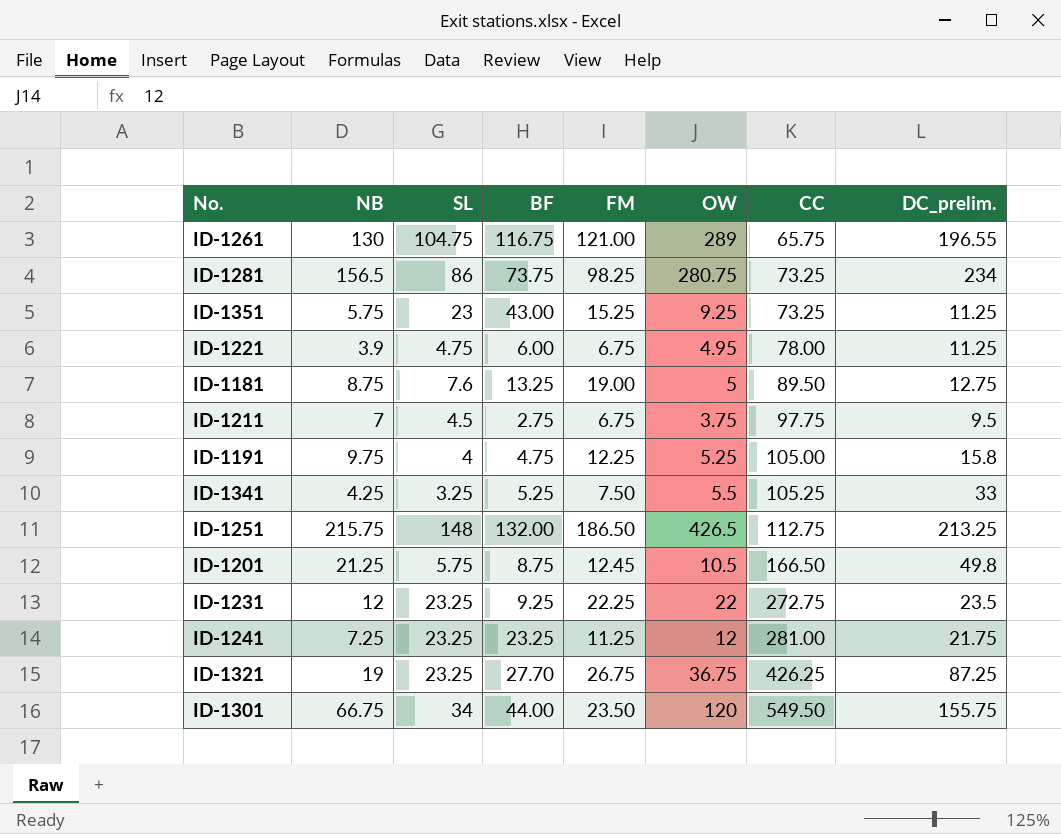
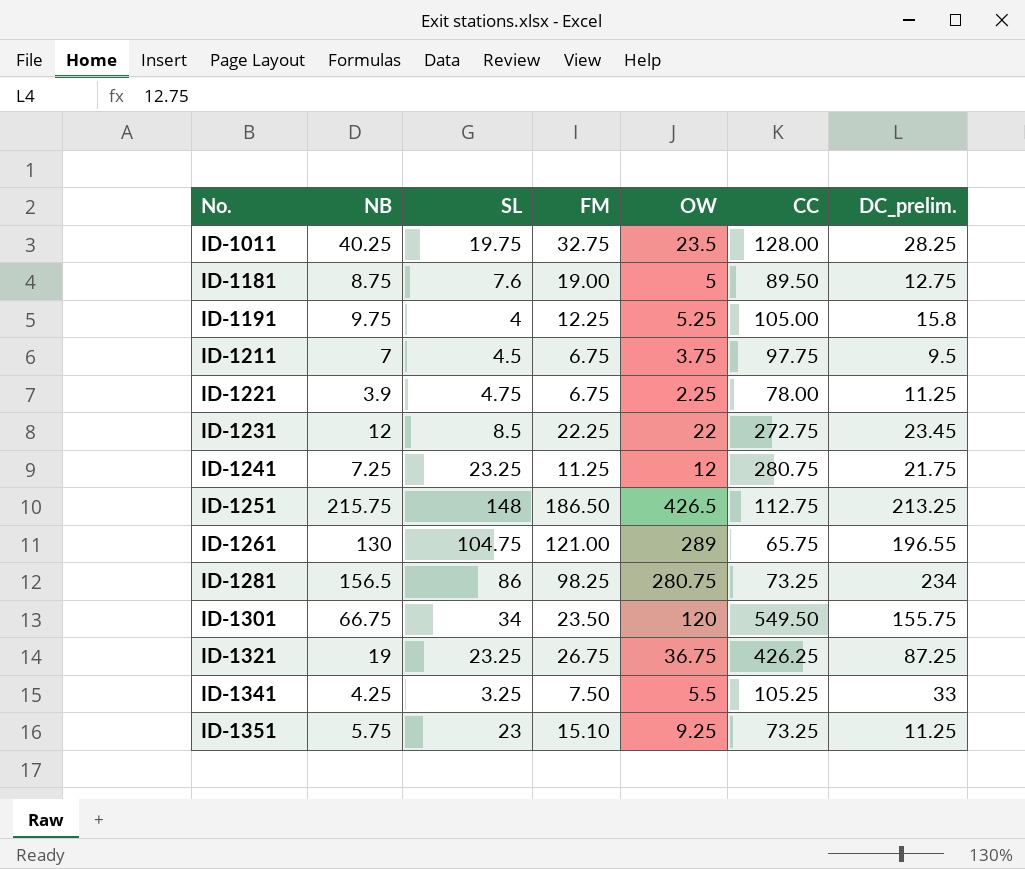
row order: CC ascending -> No. ascending
column BF | position: 4 -> none
row ID-1201: 21.25 | 5.75 | 8.75 | 12.45 | 10.5 | 166.50 | 49.8 -> none
row ID-1011: none -> 40.25 | 19.75 | 32.75 | 23.5 | 128.00 | 28.25
ID-1221 | OW: 4.95 -> 2.25
ID-1231 | SL: 23.25 -> 8.5
ID-1231 | DC_prelim.: 23.5 -> 23.45
ID-1241 | CC: 281.00 -> 280.75
ID-1351 | FM: 15.25 -> 15.10

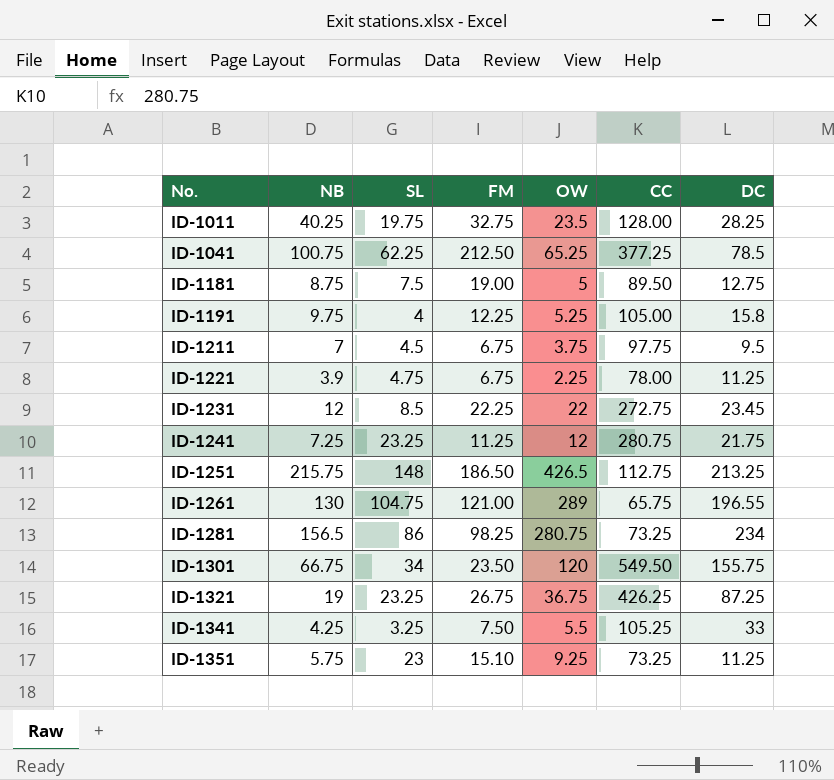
column name: DC_prelim. -> DC
row ID-1041: none -> 100.75 | 62.25 | 212.50 | 65.25 | 377.25 | 78.5
ID-1181 | SL: 7.6 -> 7.5

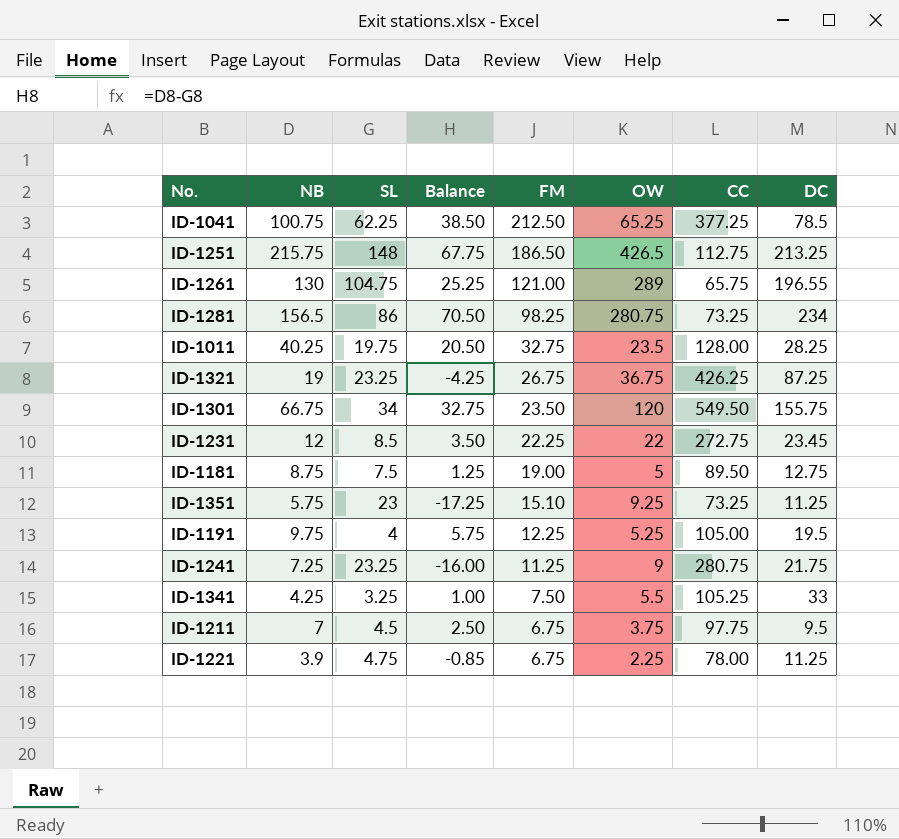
row order: No. ascending -> FM descending
column Balance | formula: none -> [NB] - [SL]
ID-1191 | DC: 15.8 -> 19.5
ID-1241 | OW: 12 -> 9

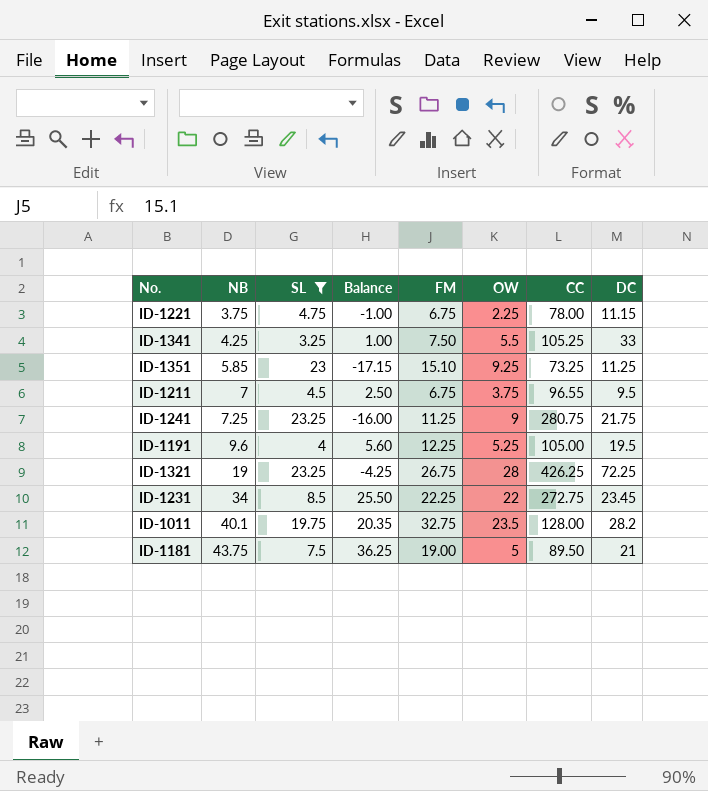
filter: none -> SL <= 23.25
row order: FM descending -> NB ascending
ID-1221 | NB: 3.9 -> 3.75
ID-1221 | Balance: -0.85 -> -1.00
ID-1221 | DC: 11.25 -> 11.15
ID-1351 | NB: 5.75 -> 5.85
ID-1351 | Balance: -17.25 -> -17.15
ID-1211 | CC: 97.75 -> 96.55
ID-1191 | NB: 9.75 -> 9.6
ID-1191 | Balance: 5.75 -> 5.60
ID-1321 | OW: 36.75 -> 28
ID-1321 | DC: 87.25 -> 72.25
ID-1231 | NB: 12 -> 34
ID-1231 | Balance: 3.50 -> 25.50
ID-1011 | NB: 40.25 -> 40.1
ID-1011 | Balance: 20.50 -> 20.35
ID-1011 | DC: 28.25 -> 28.2
ID-1181 | NB: 8.75 -> 43.75
ID-1181 | Balance: 1.25 -> 36.25
ID-1181 | DC: 12.75 -> 21

